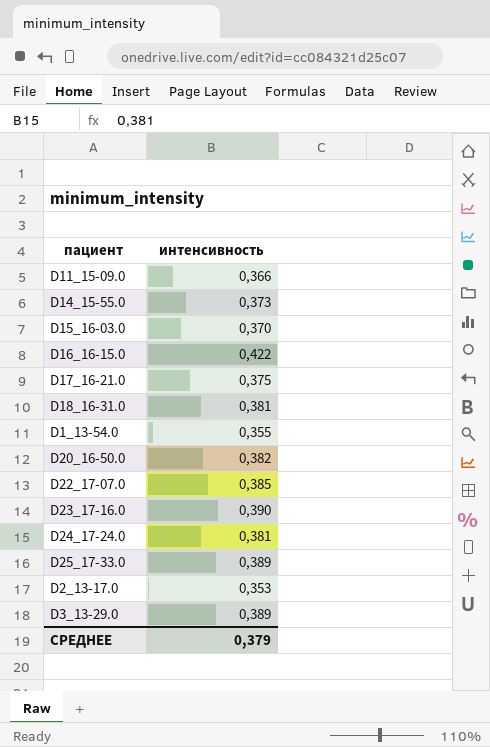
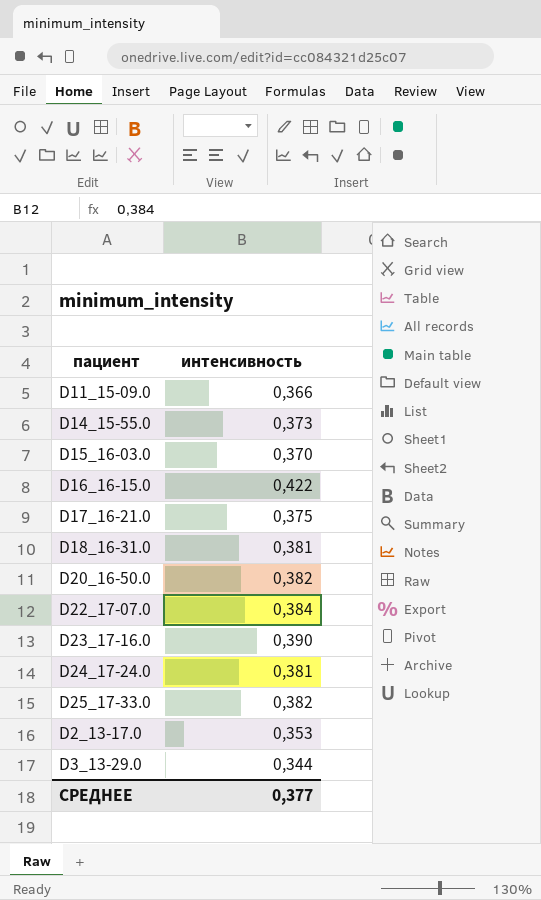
row D1_13-54.0: 0,355 -> none
D22_17-07.0 | интенсивность: 0,385 -> 0,384
D25_17-33.0 | интенсивность: 0,389 -> 0,382
D3_13-29.0 | интенсивность: 0,389 -> 0,344
СРЕДНЕЕ | интенсивность: 0,379 -> 0,377

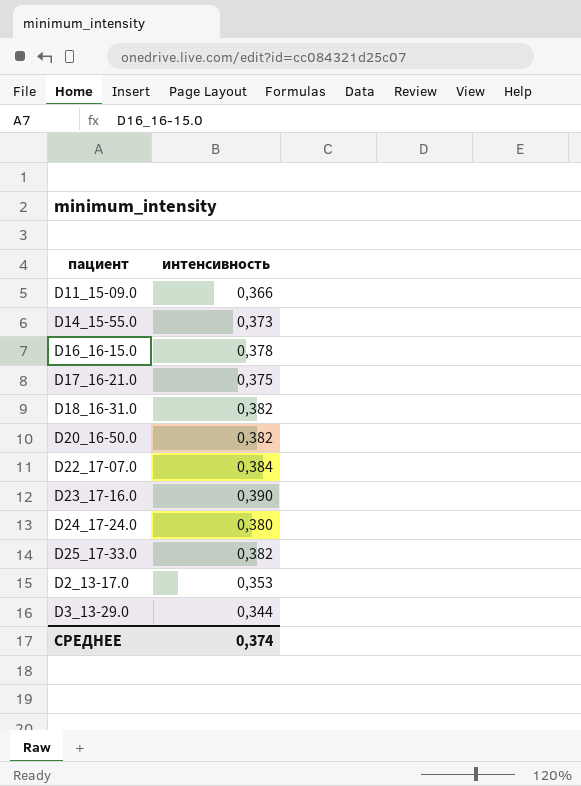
row D15_16-03.0: 0,370 -> none
D16_16-15.0 | интенсивность: 0,422 -> 0,378
D18_16-31.0 | интенсивность: 0,381 -> 0,382
D24_17-24.0 | интенсивность: 0,381 -> 0,380
СРЕДНЕЕ | интенсивность: 0,377 -> 0,374

